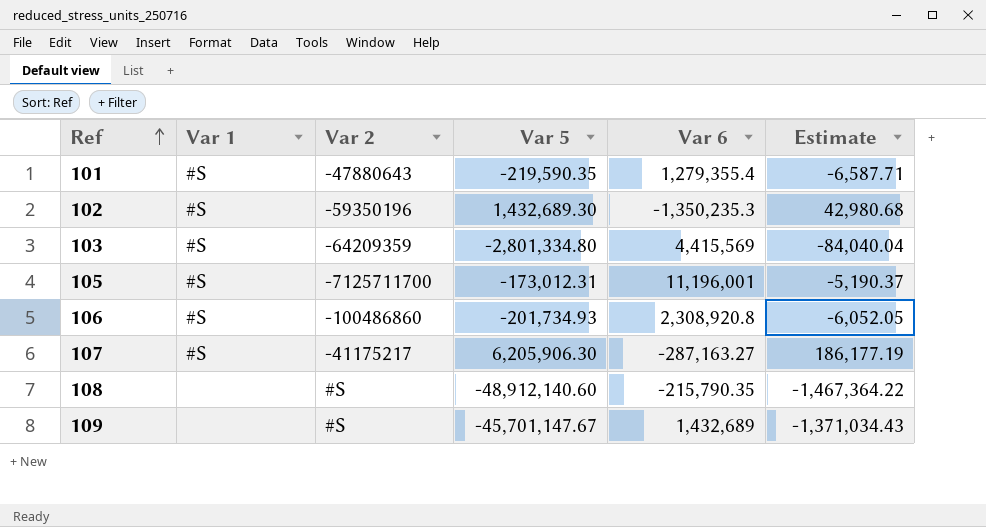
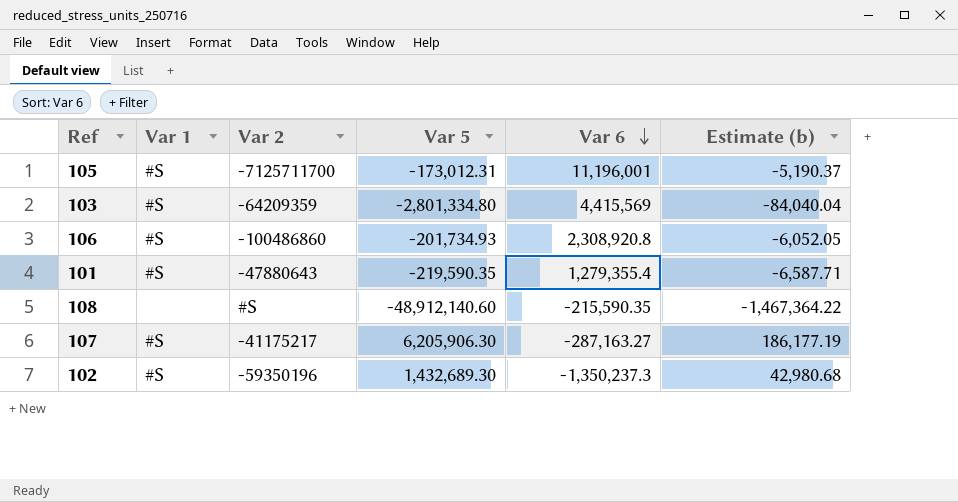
row order: Ref ascending -> Var 6 descending
column name: Estimate -> Estimate (b)
row 109: none | #S | -45,701,147.67 | 1,432,689 | -1,371,034.43 -> none
108 | Var 6: -215,790.35 -> -215,590.35
102 | Var 6: -1,350,235.3 -> -1,350,237.3

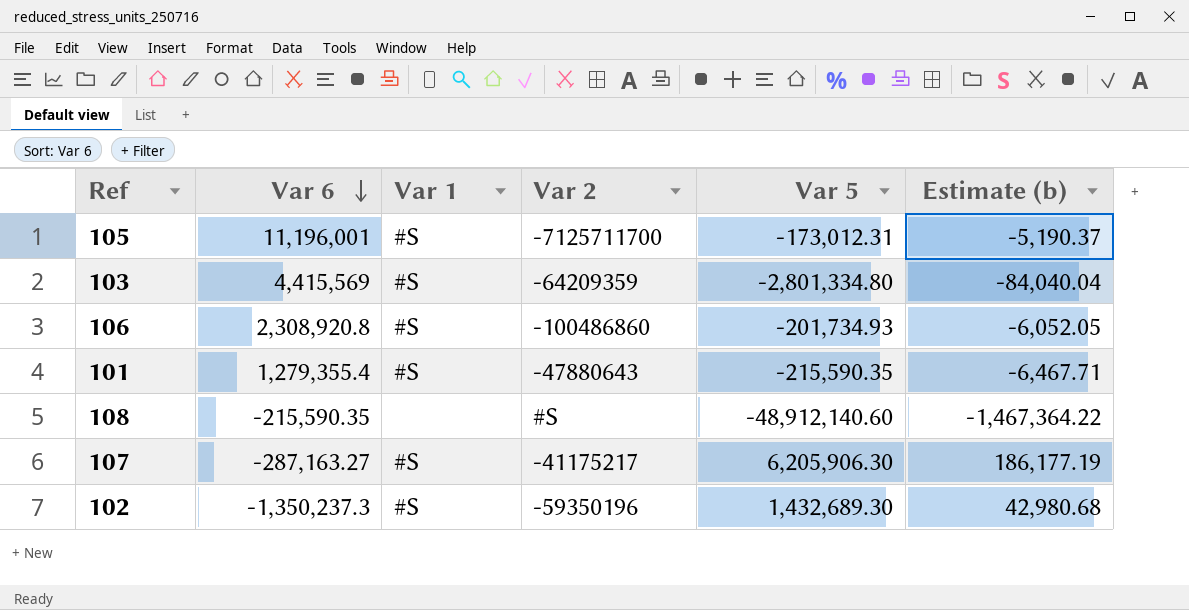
column Var 6 | position: 5 -> 2
101 | Var 5: -219,590.35 -> -215,590.35
101 | Estimate (b): -6,587.71 -> -6,467.71

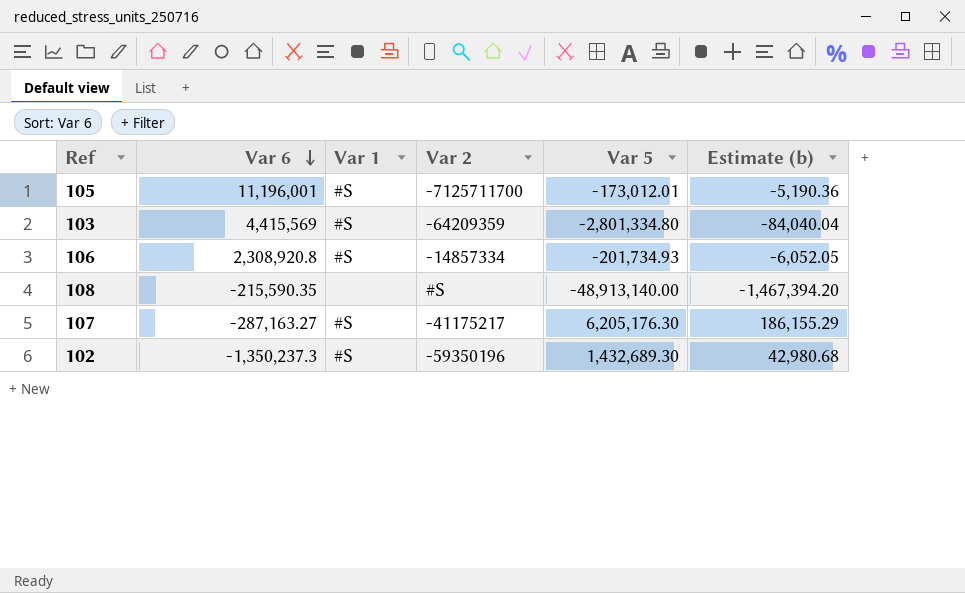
row 101: 1,279,355.4 | #S | -47880643 | -215,590.35 | -6,467.71 -> none
105 | Var 5: -173,012.31 -> -173,012.01
105 | Estimate (b): -5,190.37 -> -5,190.36
106 | Var 2: -100486860 -> -14857334
108 | Var 5: -48,912,140.60 -> -48,913,140.00
108 | Estimate (b): -1,467,364.22 -> -1,467,394.20
107 | Var 5: 6,205,906.30 -> 6,205,176.30
107 | Estimate (b): 186,177.19 -> 186,155.29

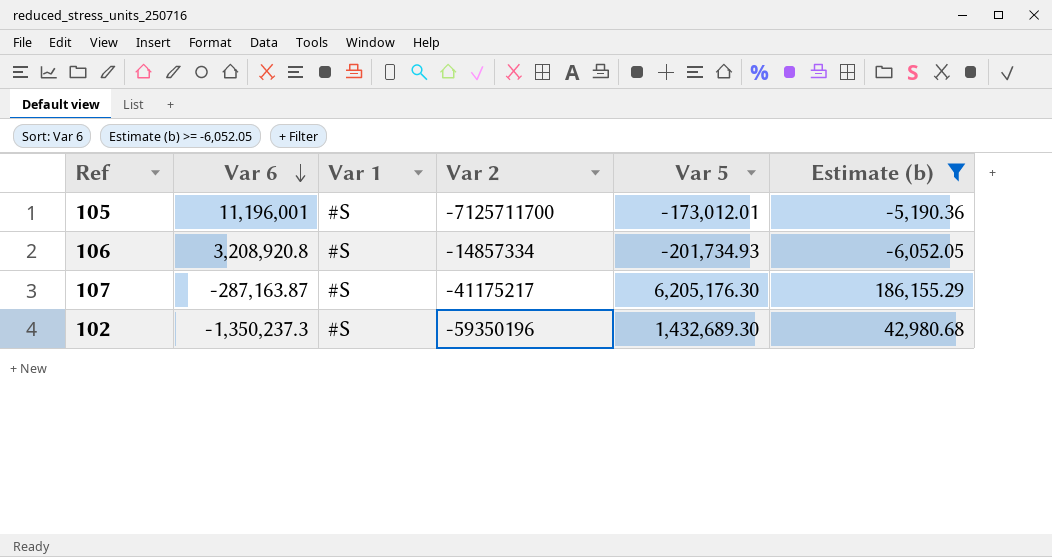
filter: none -> Estimate (b) >= -6,052.05
106 | Var 6: 2,308,920.8 -> 3,208,920.8
107 | Var 6: -287,163.27 -> -287,163.87

